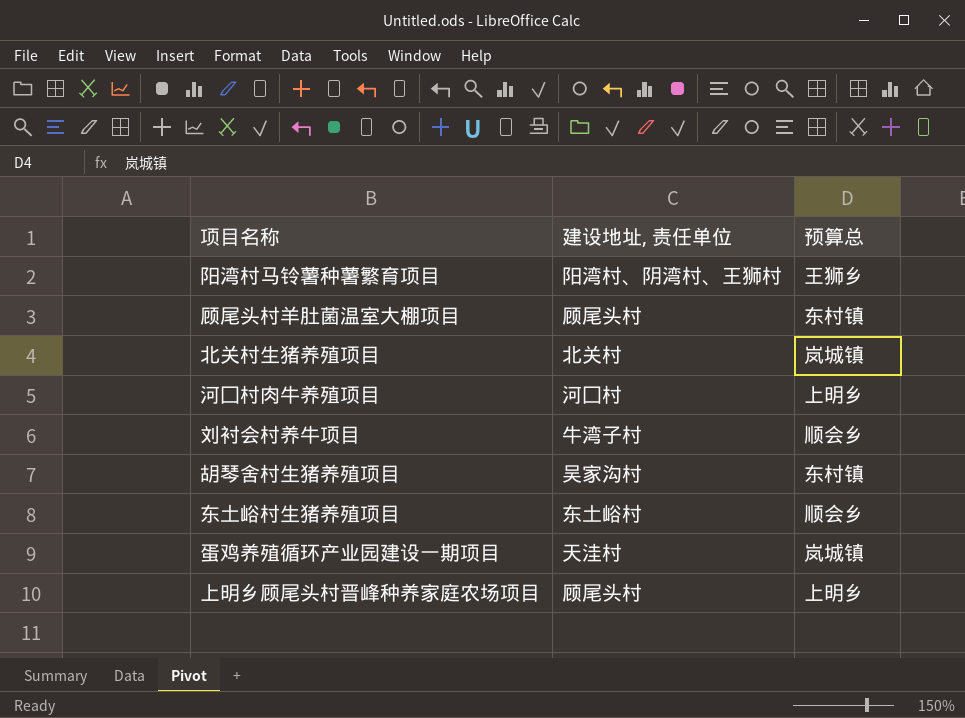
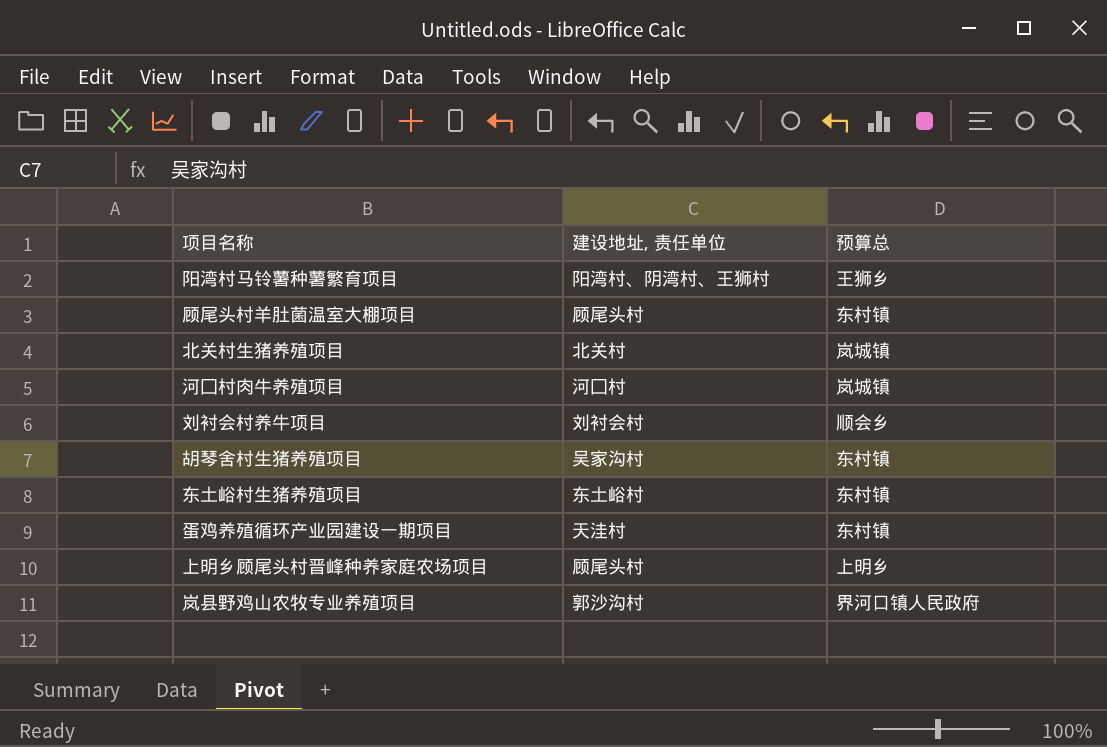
河囗村肉牛养殖项目 | 预算总: 上明乡 -> 岚城镇
刘衬会村养牛项目 | 建设地址, 责任单位: 牛湾子村 -> 刘衬会村
东土峪村生猪养殖项目 | 预算总: 顺会乡 -> 东村镇
蛋鸡养殖循环产业园建设一期项目 | 预算总: 岚城镇 -> 东村镇
row 岚县野鸡山农牧专业养殖项目: none -> 郭沙沟村 | 界河口镇人民政府

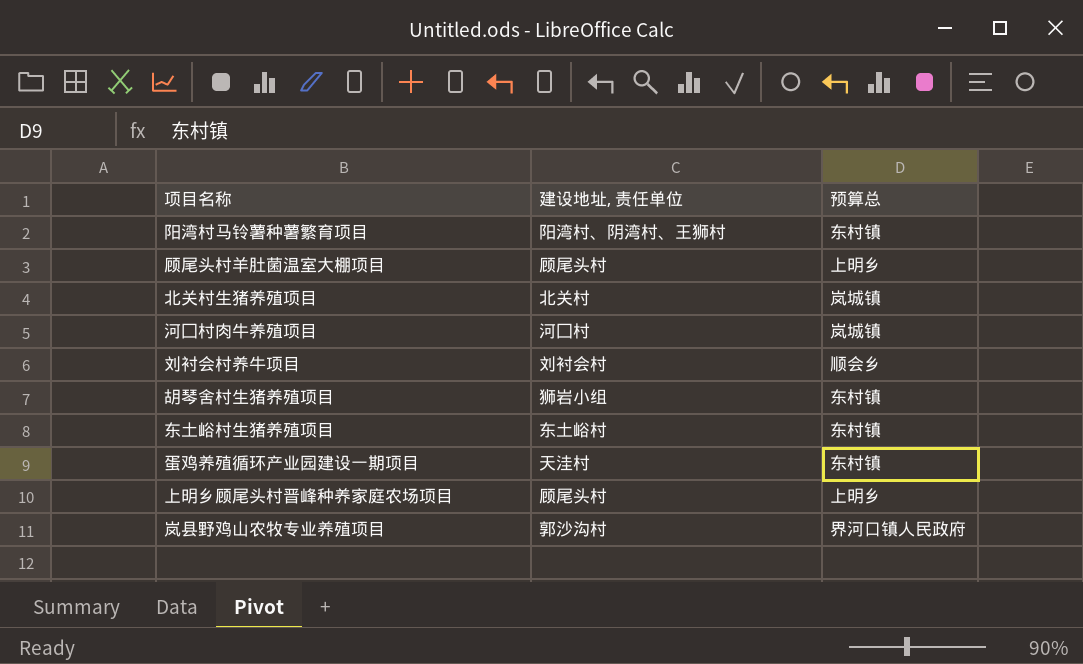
阳湾村马铃薯种薯繁育项目 | 预算总: 王狮乡 -> 东村镇
顾尾头村羊肚菌温室大棚项目 | 预算总: 东村镇 -> 上明乡
胡琴舍村生猪养殖项目 | 建设地址, 责任单位: 吴家沟村 -> 狮岩小组

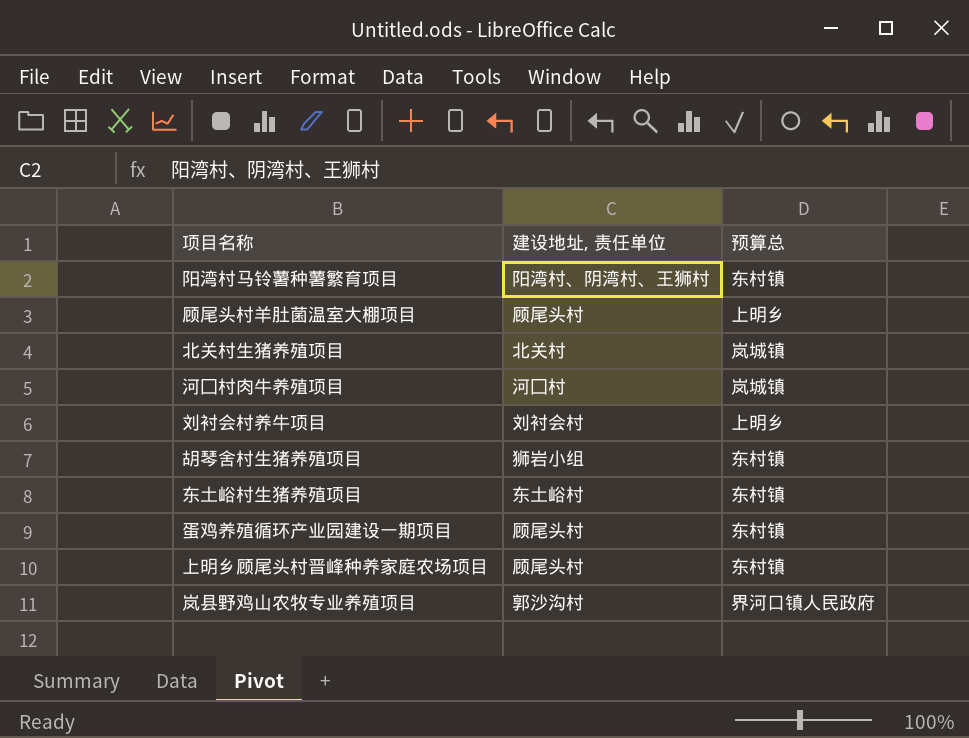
刘衬会村养牛项目 | 预算总: 顺会乡 -> 上明乡
蛋鸡养殖循环产业园建设一期项目 | 建设地址, 责任单位: 天洼村 -> 顾尾头村
上明乡顾尾头村晋峰种养家庭农场项目 | 预算总: 上明乡 -> 东村镇

